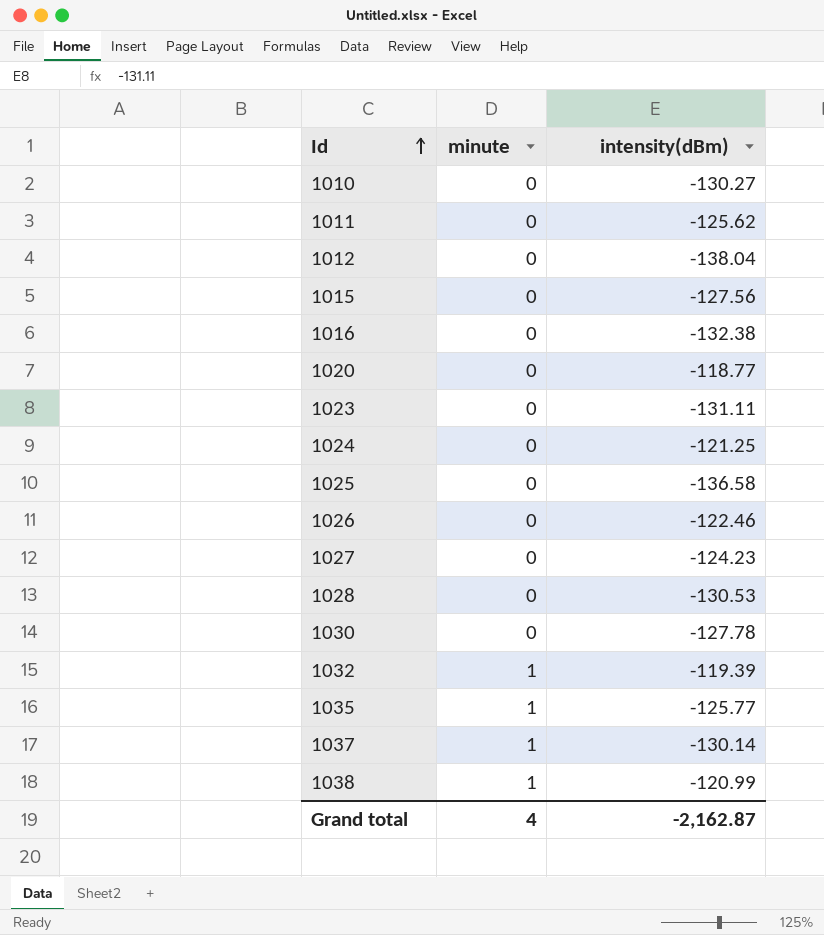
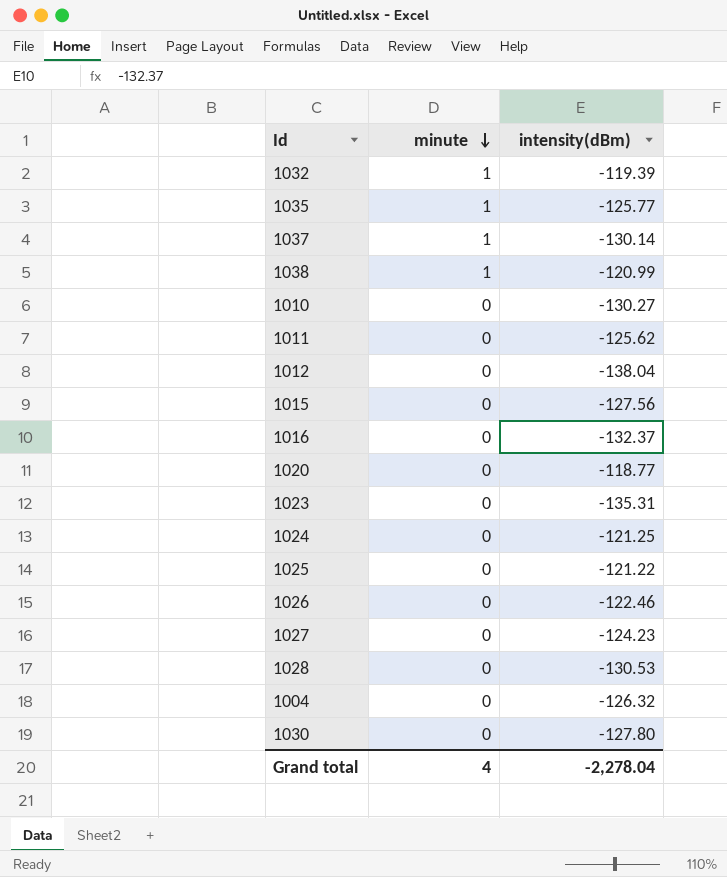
row order: Id ascending -> minute descending
1016 | intensity(dBm): -132.38 -> -132.37
1023 | intensity(dBm): -131.11 -> -135.31
1025 | intensity(dBm): -136.58 -> -121.22
row 1004: none -> 0 | -126.32
1030 | intensity(dBm): -127.78 -> -127.80
Grand total | intensity(dBm): -2,162.87 -> -2,278.04

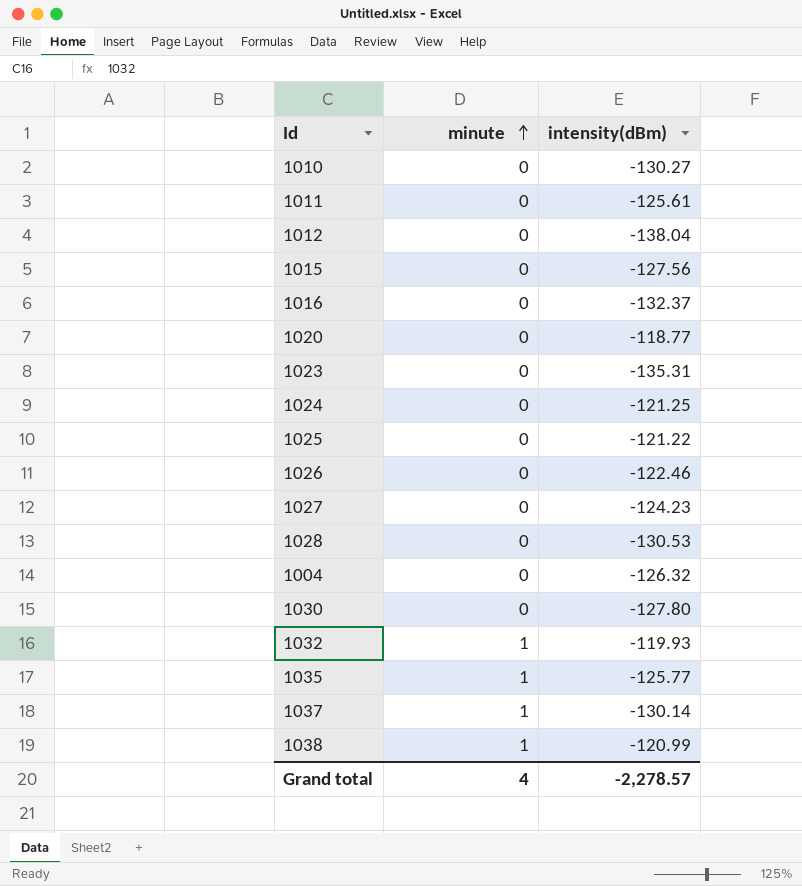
row order: minute descending -> minute ascending
1011 | intensity(dBm): -125.62 -> -125.61
1032 | intensity(dBm): -119.39 -> -119.93
Grand total | intensity(dBm): -2,278.04 -> -2,278.57

